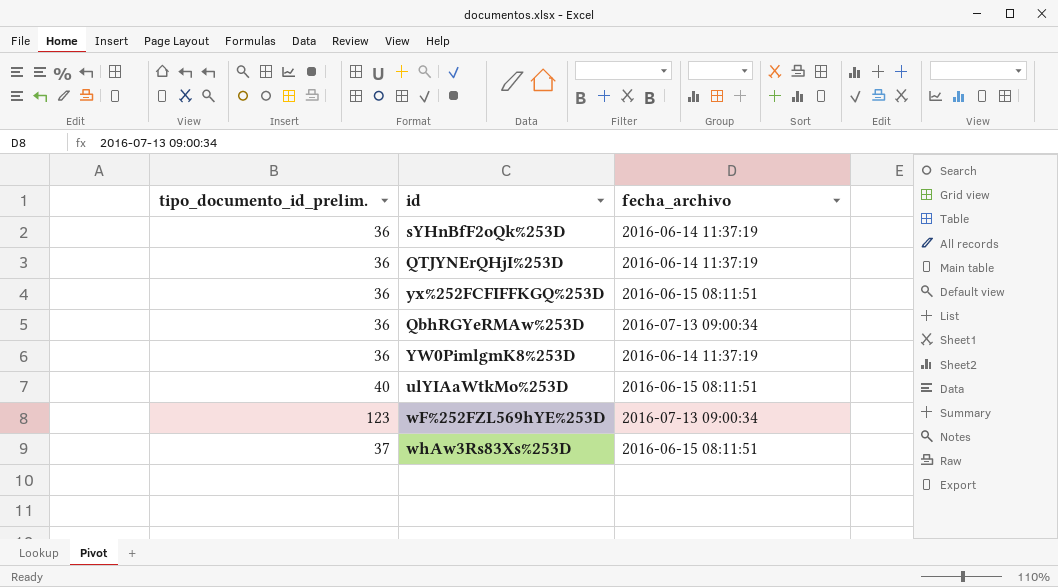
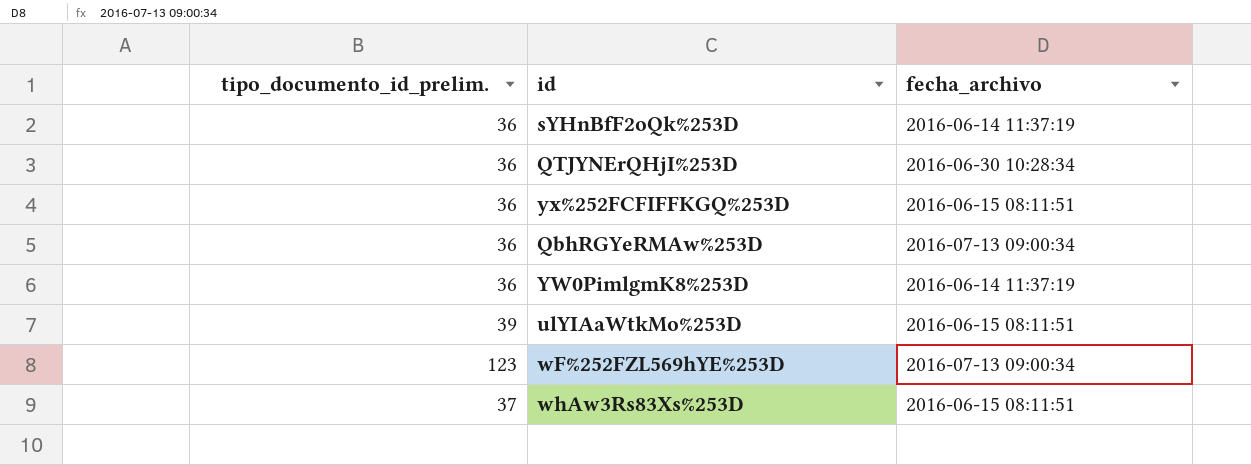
QTJYNErQHjI%253D | fecha_archivo: 2016-06-14 11:37:19 -> 2016-06-30 10:28:34
ulYIAaWtkMo%253D | tipo_documento_id_prelim.: 40 -> 39

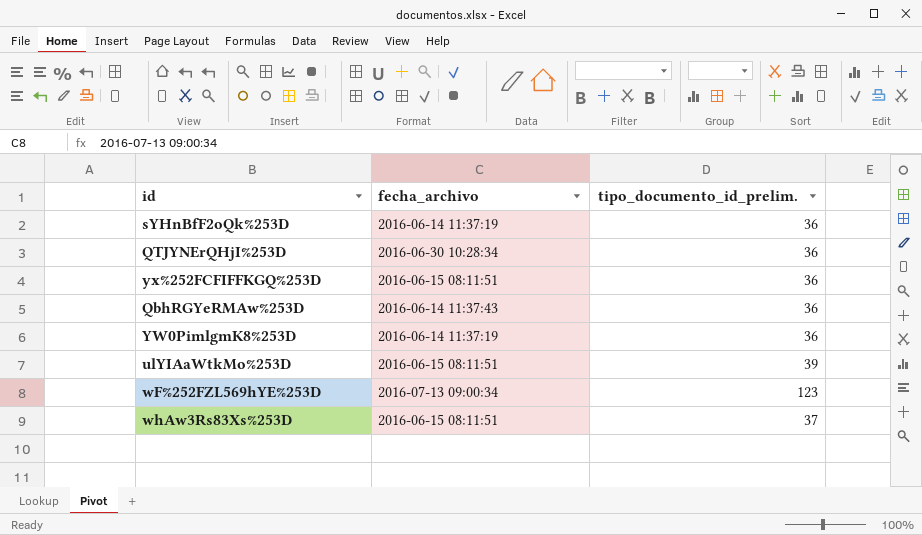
column tipo_documento_id_prelim. | position: 1 -> 3
QbhRGYeRMAw%253D | fecha_archivo: 2016-07-13 09:00:34 -> 2016-06-14 11:37:43

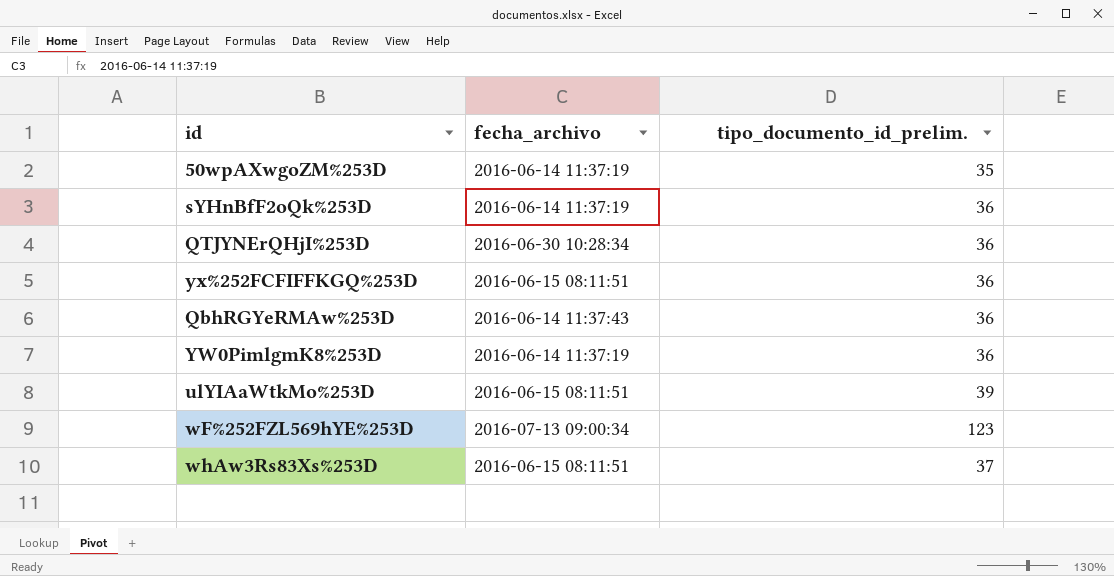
row 50wpAXwgoZM%253D: none -> 2016-06-14 11:37:19 | 35

